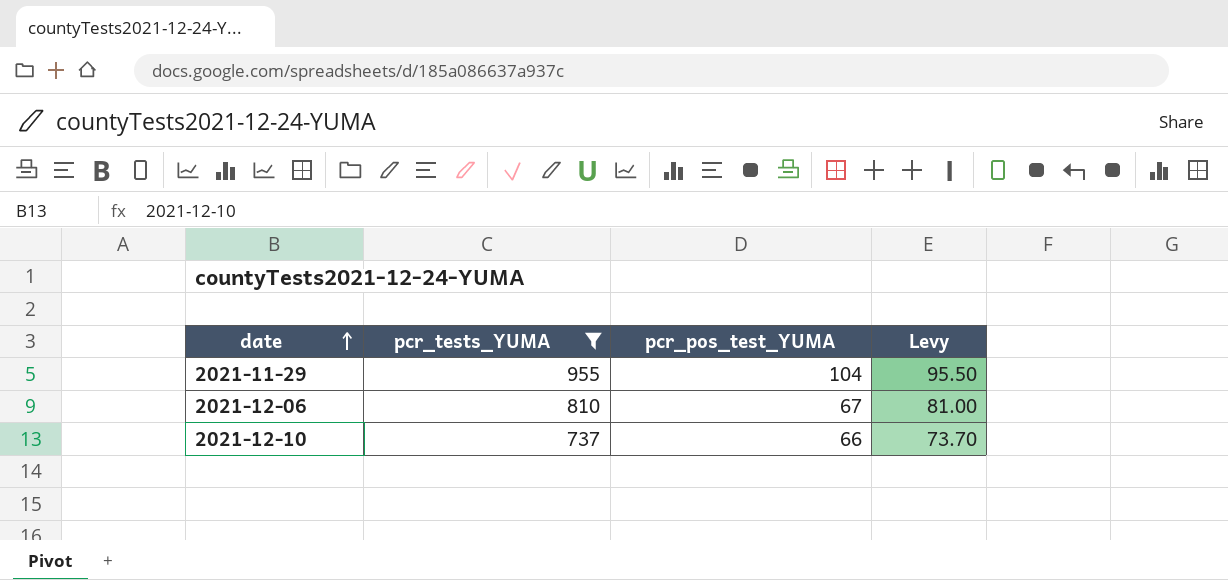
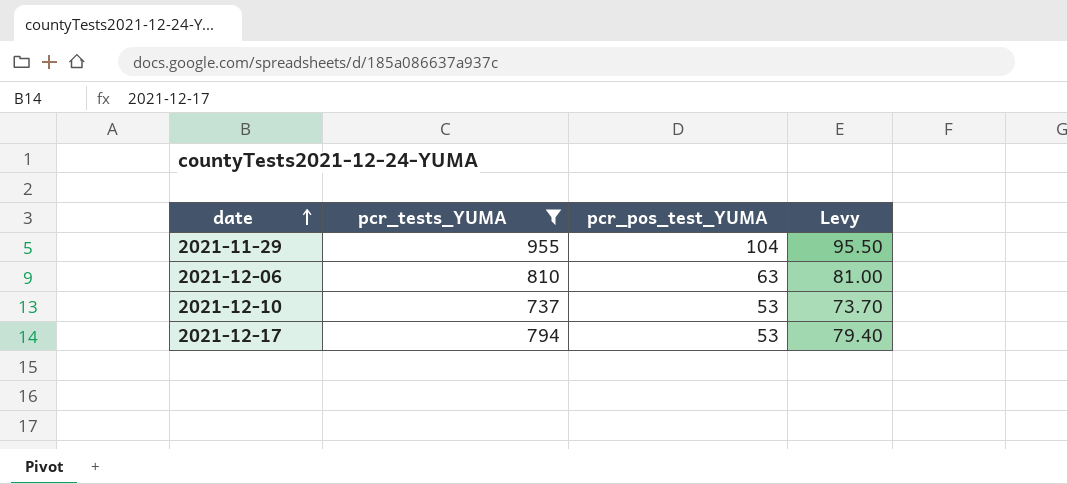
2021-12-06 | pcr_pos_test_YUMA: 67 -> 63
2021-12-10 | pcr_pos_test_YUMA: 66 -> 53
row 2021-12-17: none -> 794 | 53 | 79.40

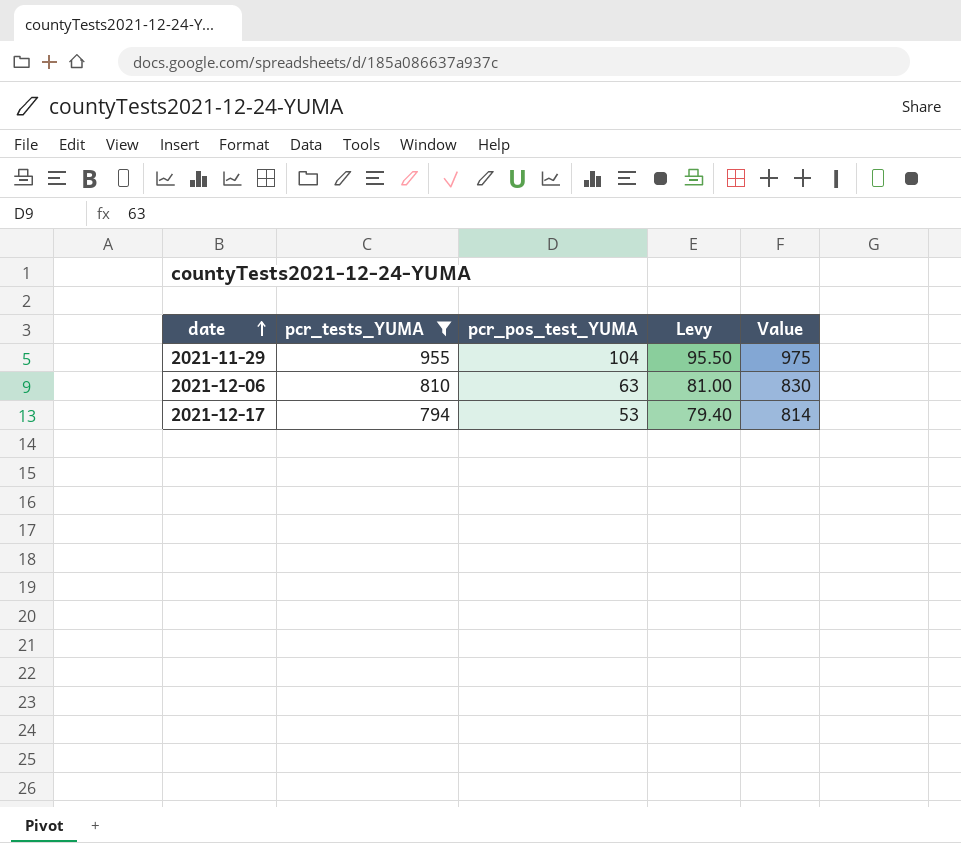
column Value | formula: none -> [pcr_tests_YUMA] + 20
row 2021-12-10: 737 | 53 | 73.70 -> none

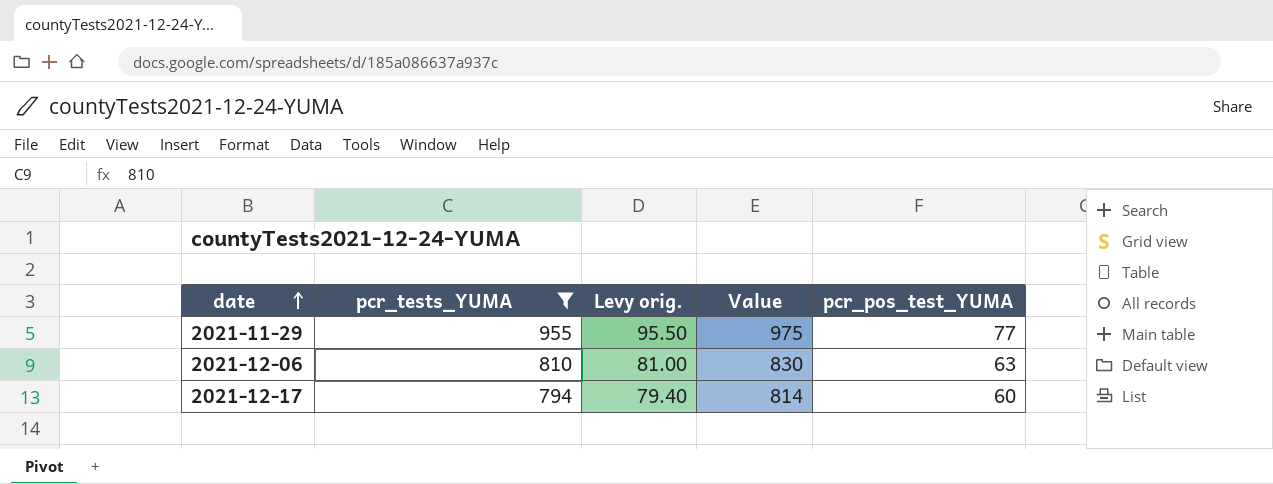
column name: Levy -> Levy orig.
column pcr_pos_test_YUMA | position: 3 -> 5
2021-11-29 | pcr_pos_test_YUMA: 104 -> 77
2021-12-17 | pcr_pos_test_YUMA: 53 -> 60

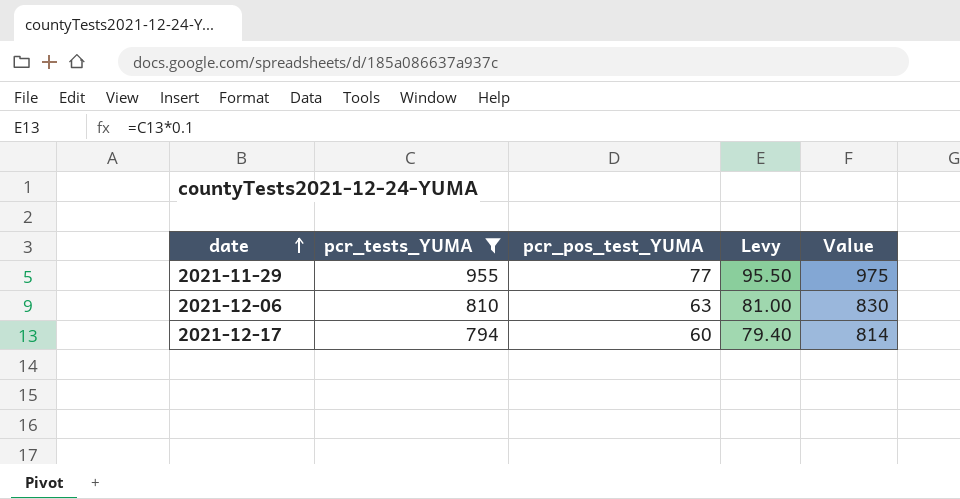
column pcr_pos_test_YUMA | position: 5 -> 3
column name: Levy orig. -> Levy

